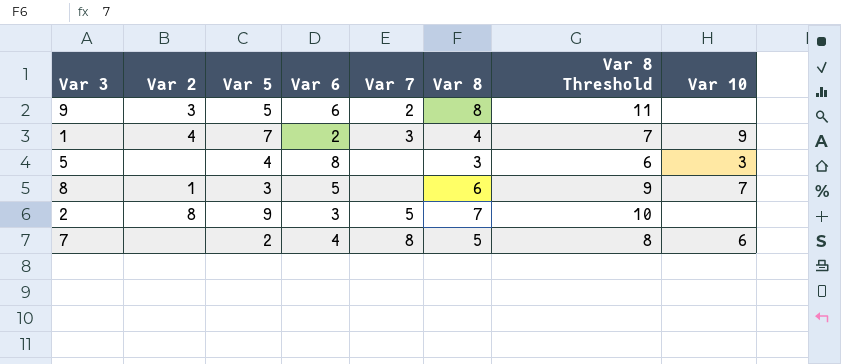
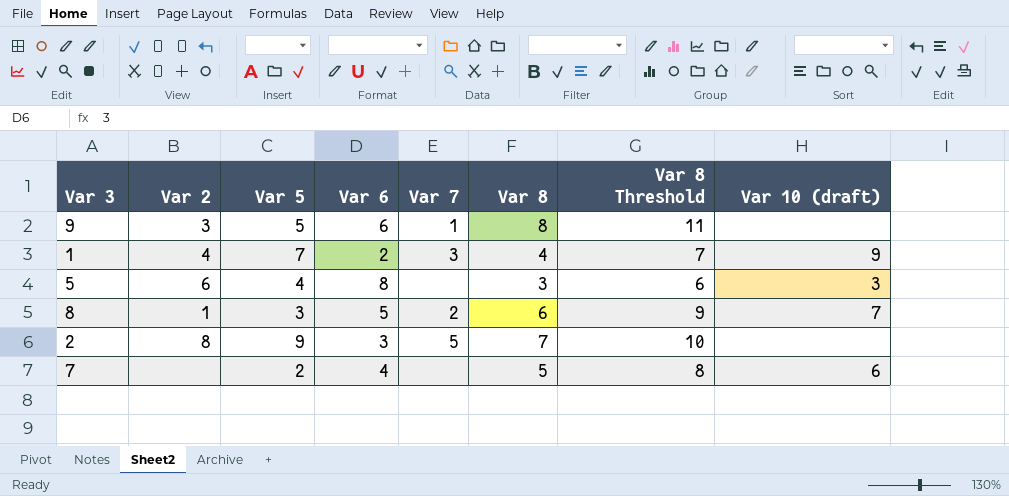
column name: Var 10 -> Var 10 (draft)
9 | Var 7: 2 -> 1
5 | Var 2: none -> 6
8 | Var 7: none -> 2
7 | Var 7: 8 -> none

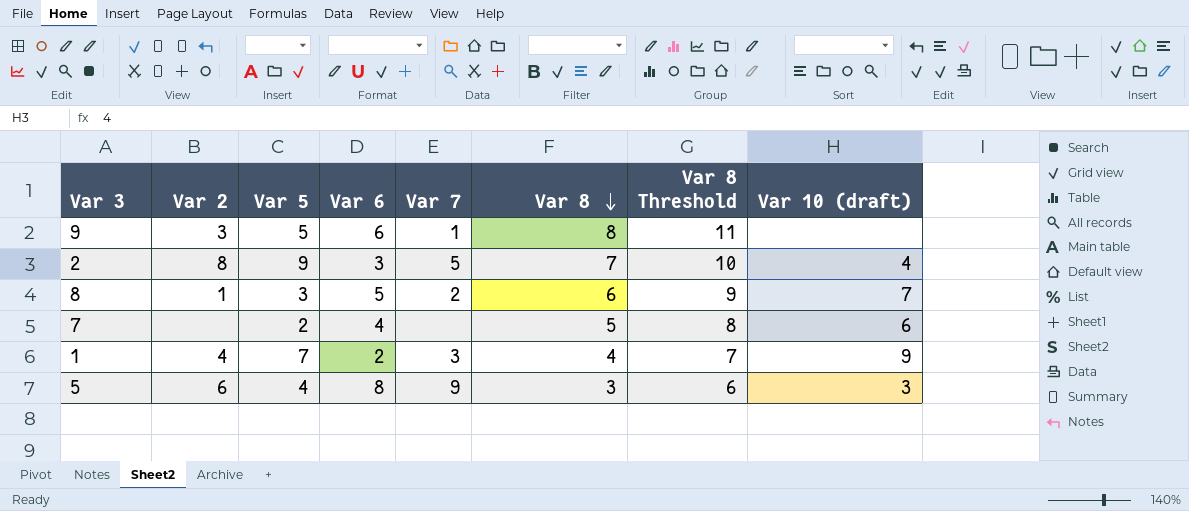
row order: none -> Var 8 descending
2 | Var 10 (draft): none -> 4
5 | Var 7: none -> 9

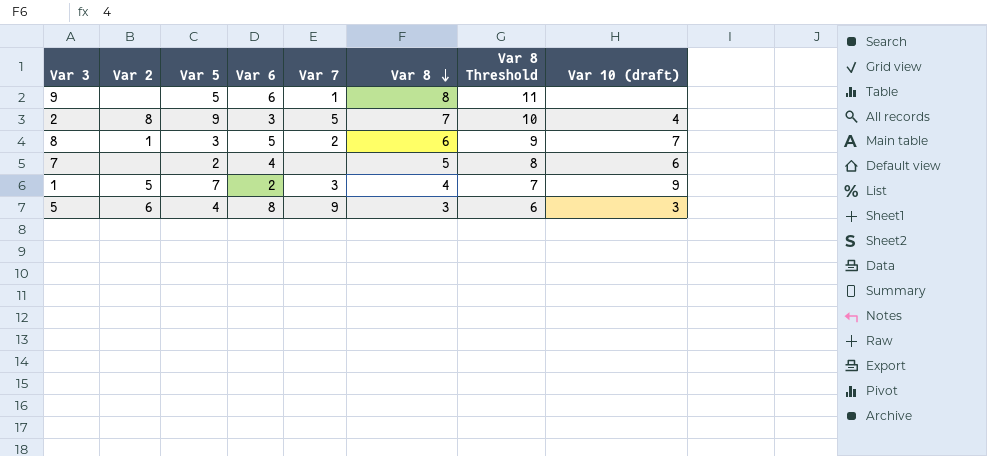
9 | Var 2: 3 -> none
1 | Var 2: 4 -> 5

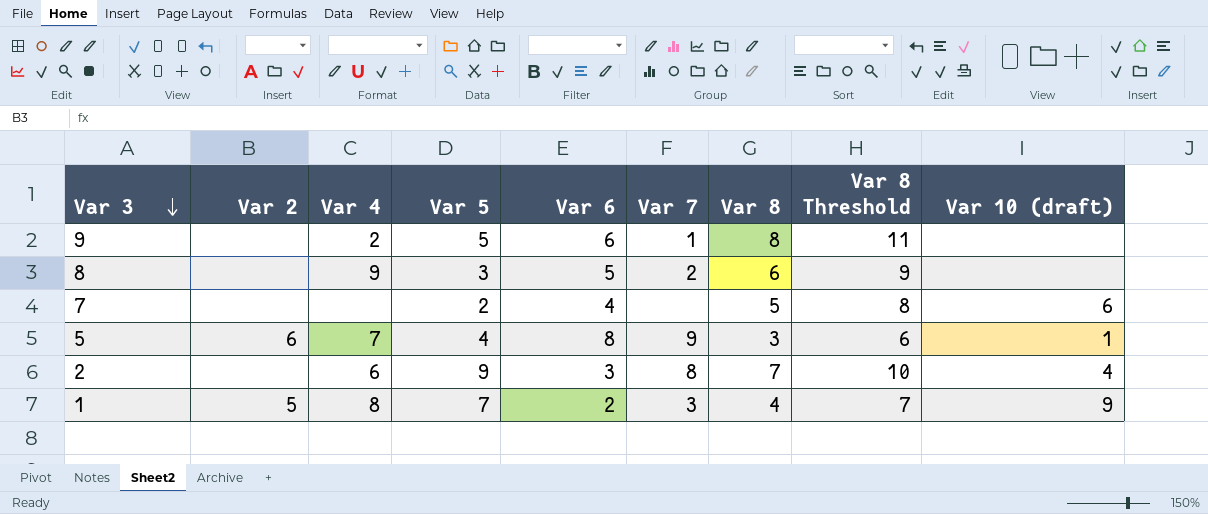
row order: Var 8 descending -> Var 3 descending
column Var 4 | position: none -> 3
8 | Var 2: 1 -> none
8 | Var 10 (draft): 7 -> none
5 | Var 10 (draft): 3 -> 1
2 | Var 2: 8 -> none
2 | Var 7: 5 -> 8

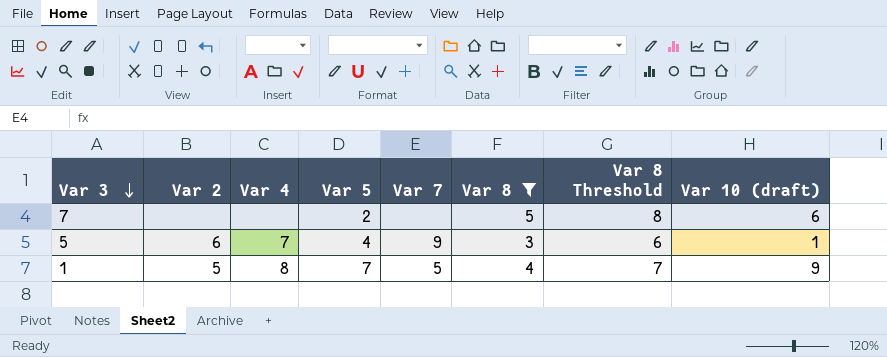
filter: none -> Var 8 <= 5
column Var 6 | position: 5 -> none
1 | Var 7: 3 -> 5

